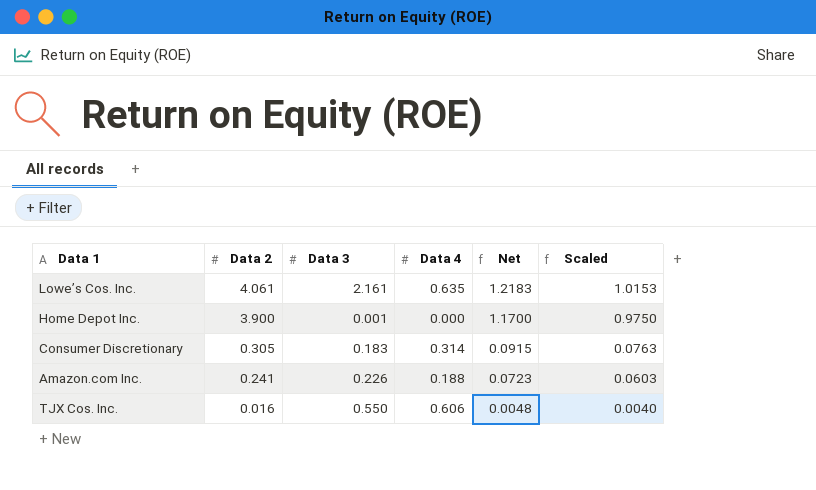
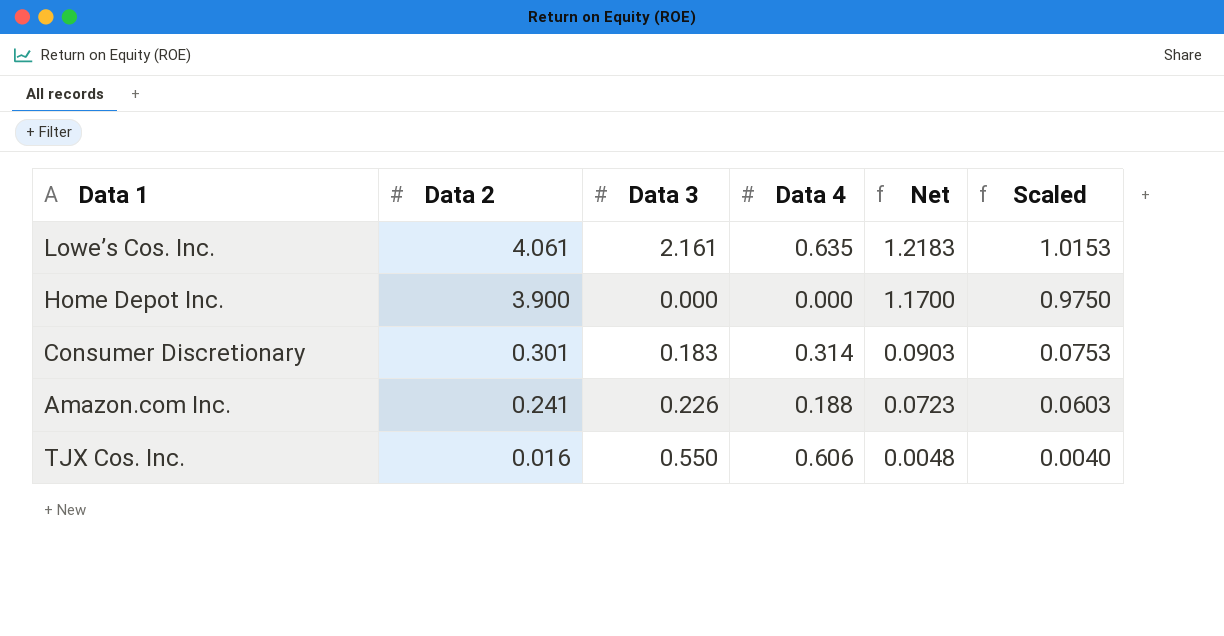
Home Depot Inc. | Data 3: 0.001 -> 0.000
Consumer Discretionary | Data 2: 0.305 -> 0.301
Consumer Discretionary | Net: 0.0915 -> 0.0903
Consumer Discretionary | Scaled: 0.0763 -> 0.0753

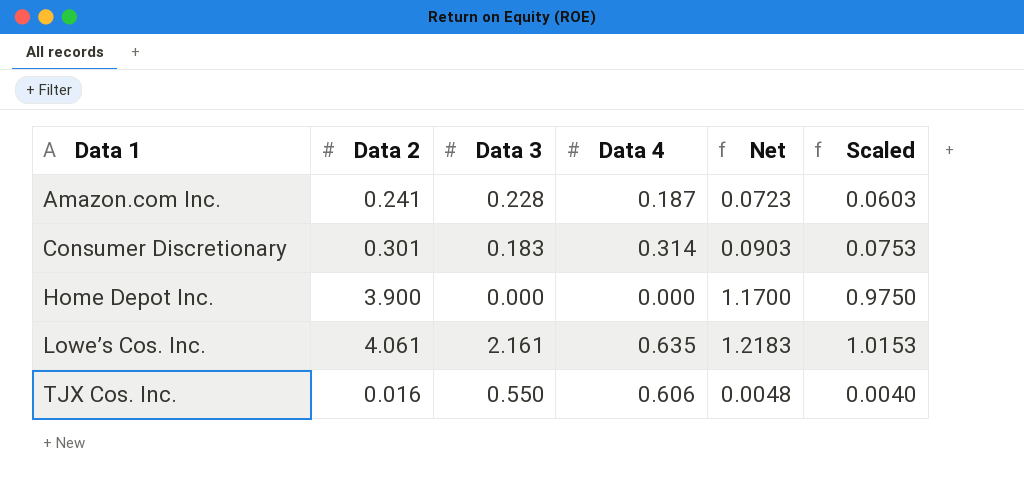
row order: Data 2 descending -> Data 1 ascending
Amazon.com Inc. | Data 3: 0.226 -> 0.228
Amazon.com Inc. | Data 4: 0.188 -> 0.187

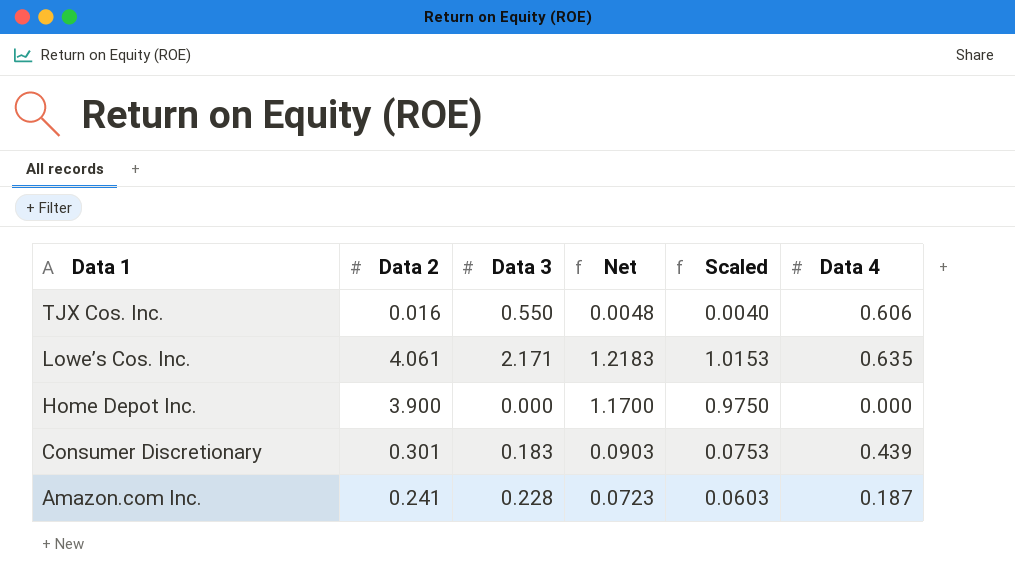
row order: Data 1 ascending -> Data 1 descending
column Data 4 | position: 4 -> 6
Lowe’s Cos. Inc. | Data 3: 2.161 -> 2.171
Consumer Discretionary | Data 4: 0.314 -> 0.439

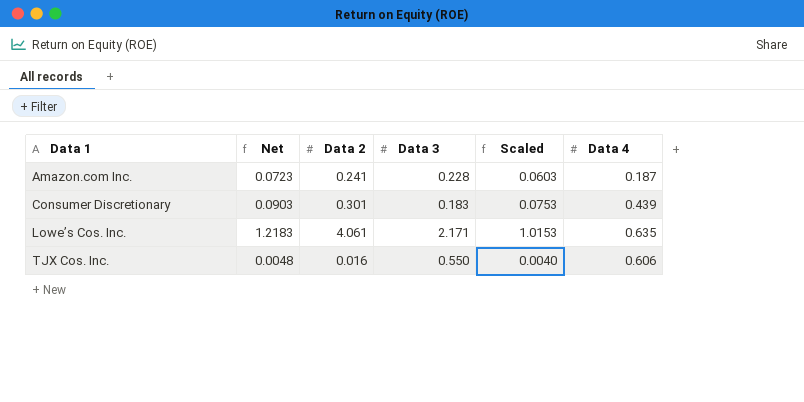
row order: Data 1 descending -> Data 1 ascending
column Net | position: 4 -> 2
row Home Depot Inc.: 3.900 | 0.000 | 1.1700 | 0.9750 | 0.000 -> none

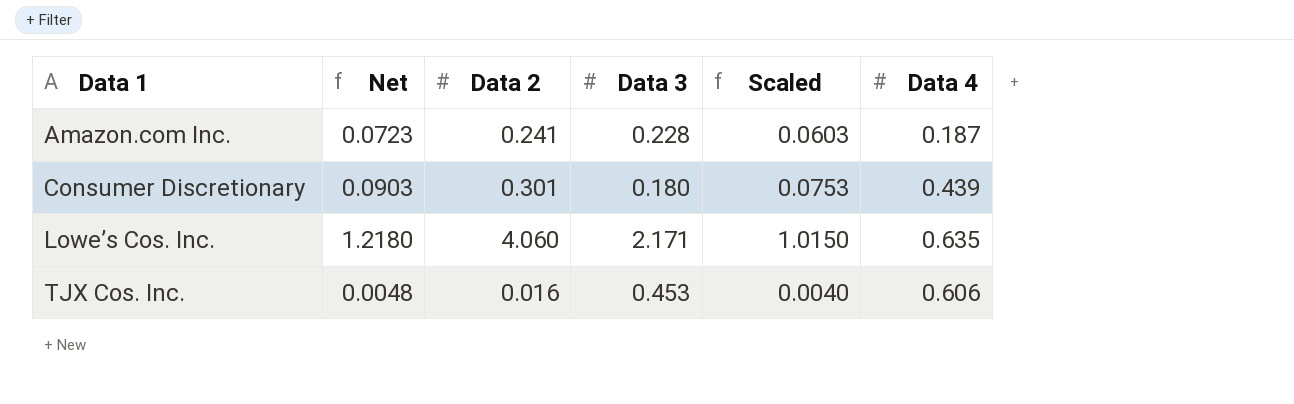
Consumer Discretionary | Data 3: 0.183 -> 0.180
Lowe’s Cos. Inc. | Net: 1.2183 -> 1.2180
Lowe’s Cos. Inc. | Data 2: 4.061 -> 4.060
Lowe’s Cos. Inc. | Scaled: 1.0153 -> 1.0150
TJX Cos. Inc. | Data 3: 0.550 -> 0.453

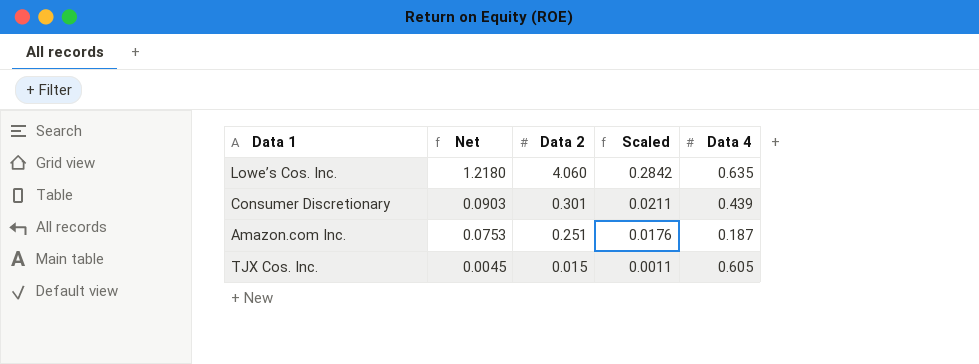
row order: Data 1 ascending -> Net descending
column Data 3 | position: 4 -> none
column Scaled | formula: [Data 2] * 0.25 -> [Data 2] * 0.07
Amazon.com Inc. | Net: 0.0723 -> 0.0753
Amazon.com Inc. | Data 2: 0.241 -> 0.251
TJX Cos. Inc. | Net: 0.0048 -> 0.0045
TJX Cos. Inc. | Data 2: 0.016 -> 0.015
TJX Cos. Inc. | Data 4: 0.606 -> 0.605

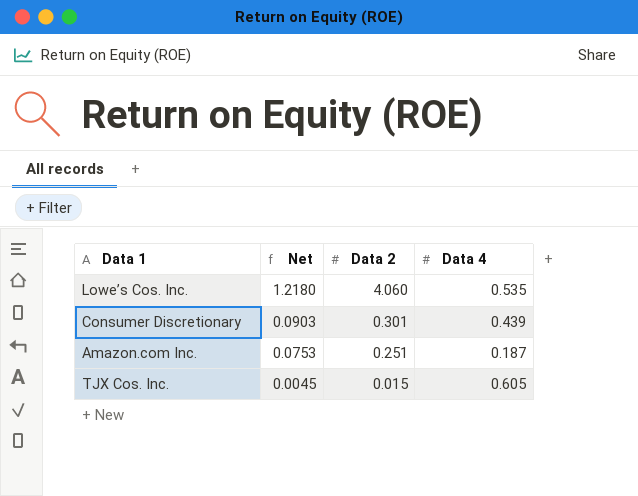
column Scaled | formula: [Data 2] * 0.07 -> none
Lowe’s Cos. Inc. | Data 4: 0.635 -> 0.535

